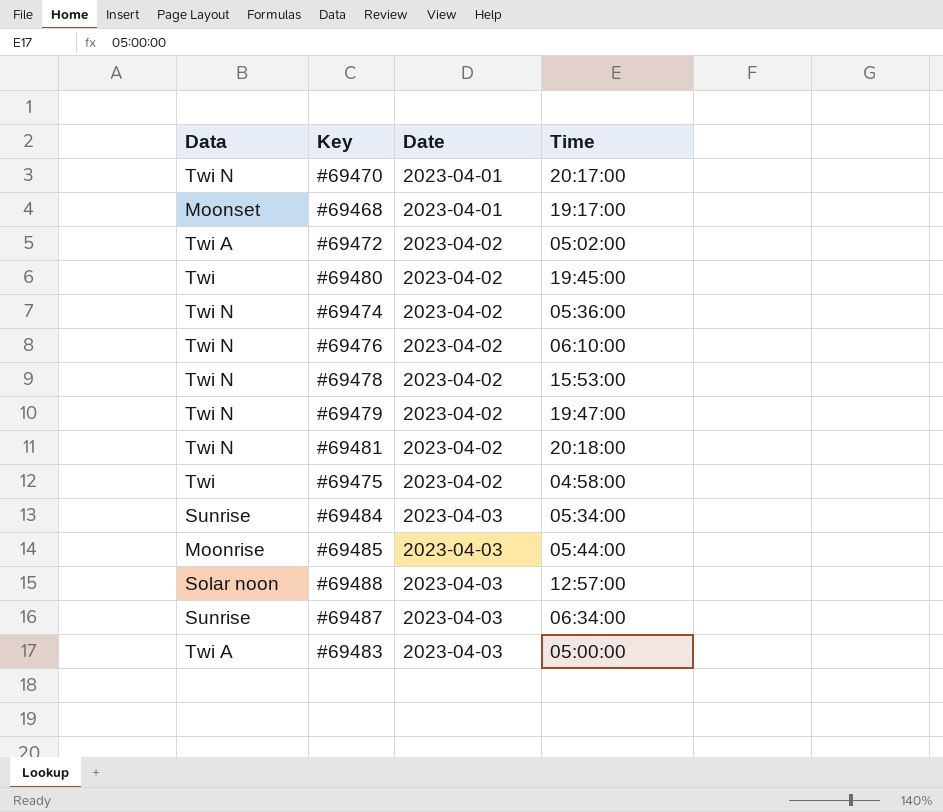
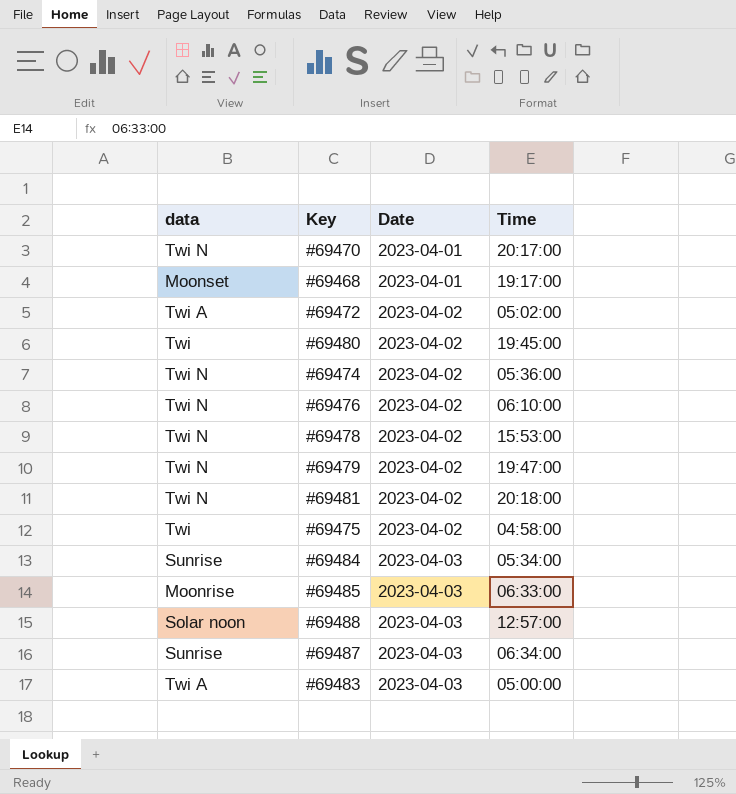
column name: Data -> data
#69485 | Time: 05:44:00 -> 06:33:00

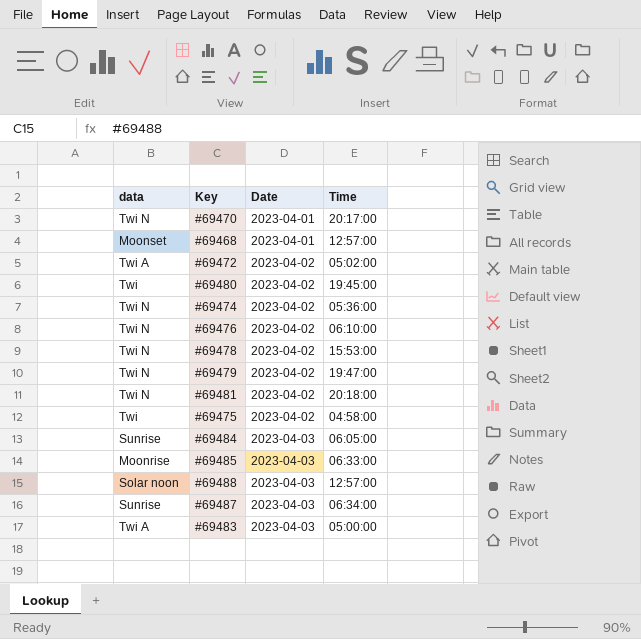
#69468 | Time: 19:17:00 -> 12:57:00
#69484 | Time: 05:34:00 -> 06:05:00

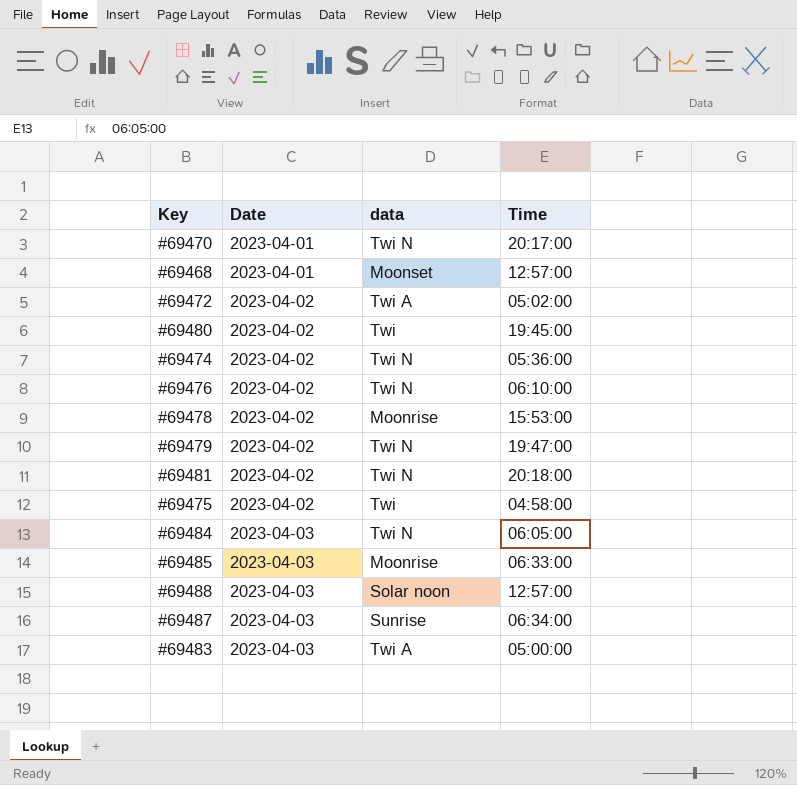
column data | position: 1 -> 3
#69478 | data: Twi N -> Moonrise
#69484 | data: Sunrise -> Twi N

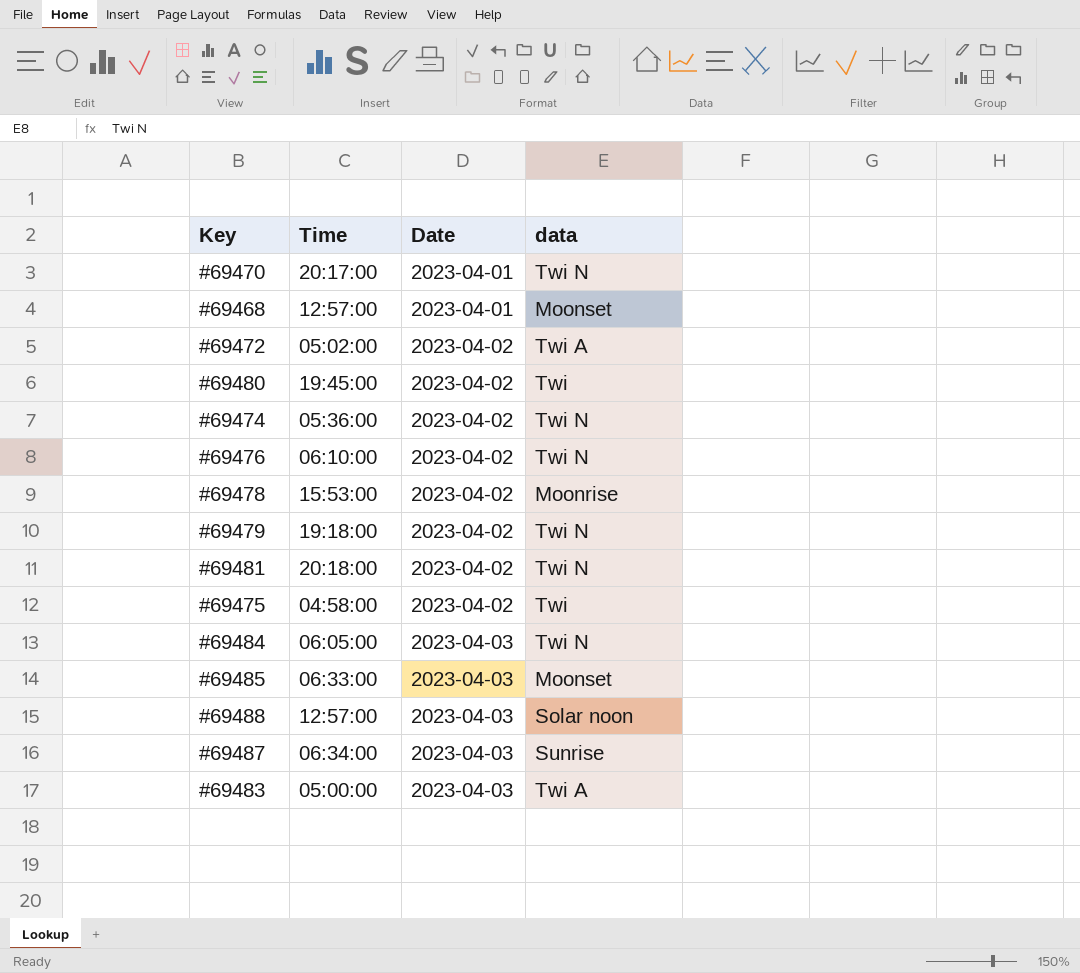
column Time | position: 4 -> 2
#69479 | Time: 19:47:00 -> 19:18:00
#69485 | data: Moonrise -> Moonset

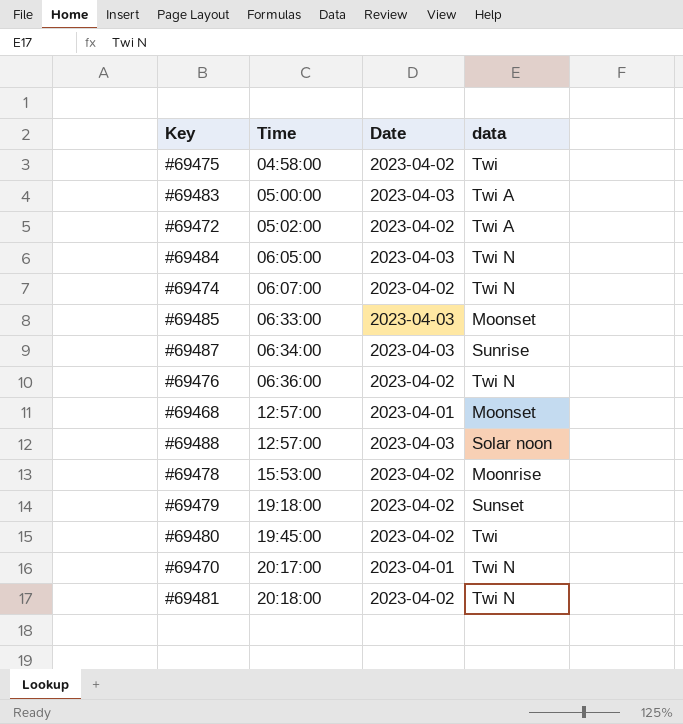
row order: Date ascending -> Time ascending
#69474 | Time: 05:36:00 -> 06:07:00
#69476 | Time: 06:10:00 -> 06:36:00
#69479 | data: Twi N -> Sunset

